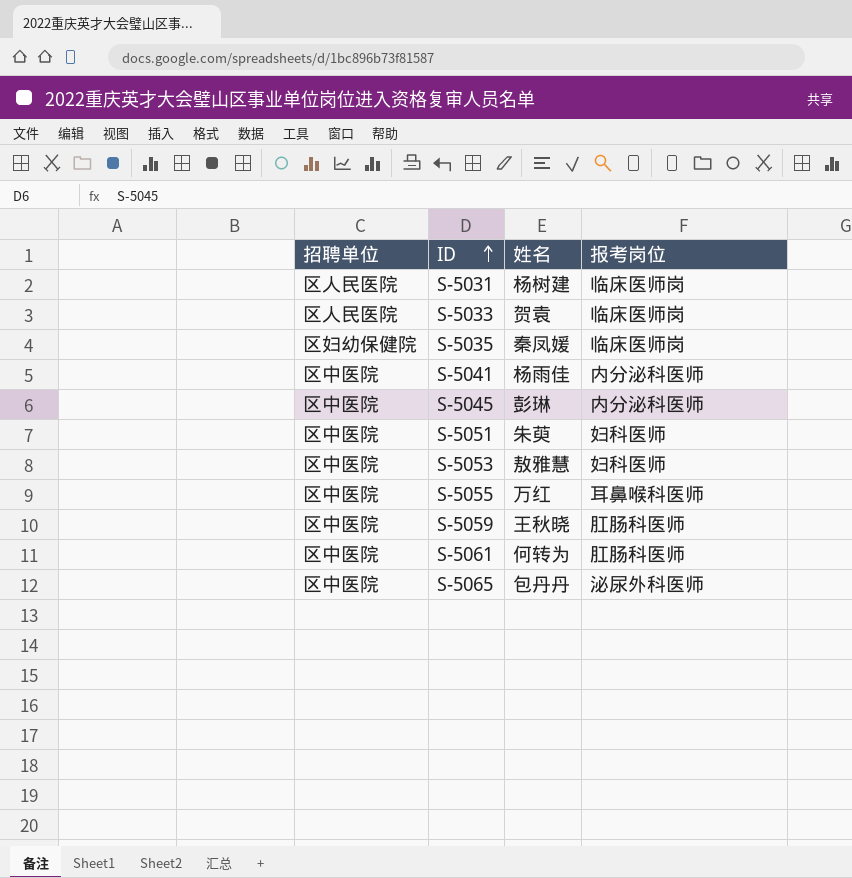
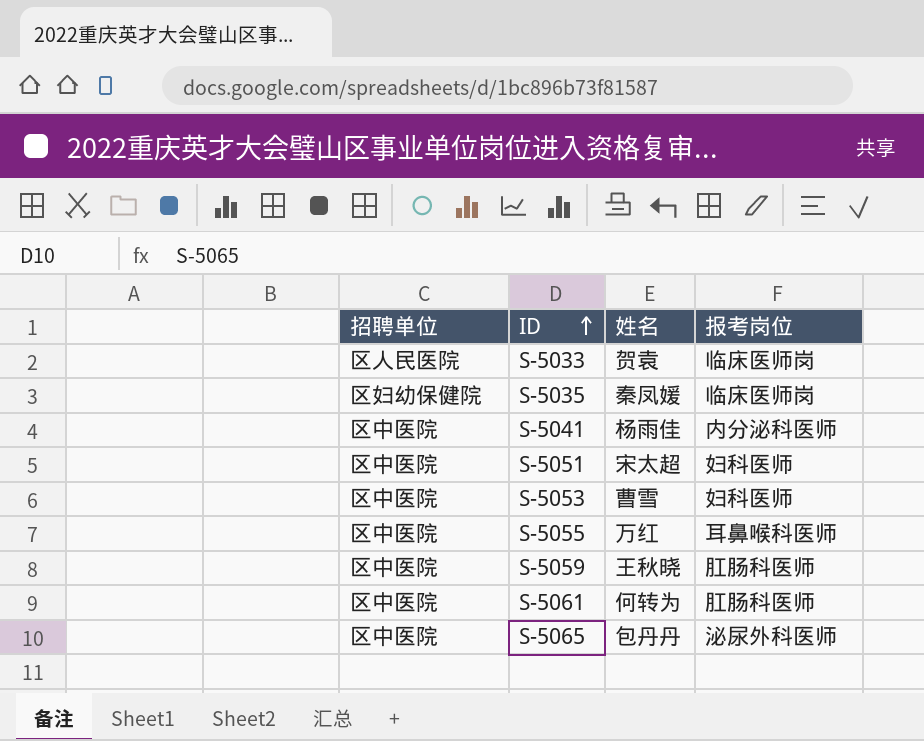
row S-5031: 区人民医院 | 杨树建 | 临床医师岗 -> none
row S-5045: 区中医院 | 彭琳 | 内分泌科医师 -> none
S-5051 | 姓名: 朱萸 -> 宋太超
S-5053 | 姓名: 敖雅慧 -> 曹雪

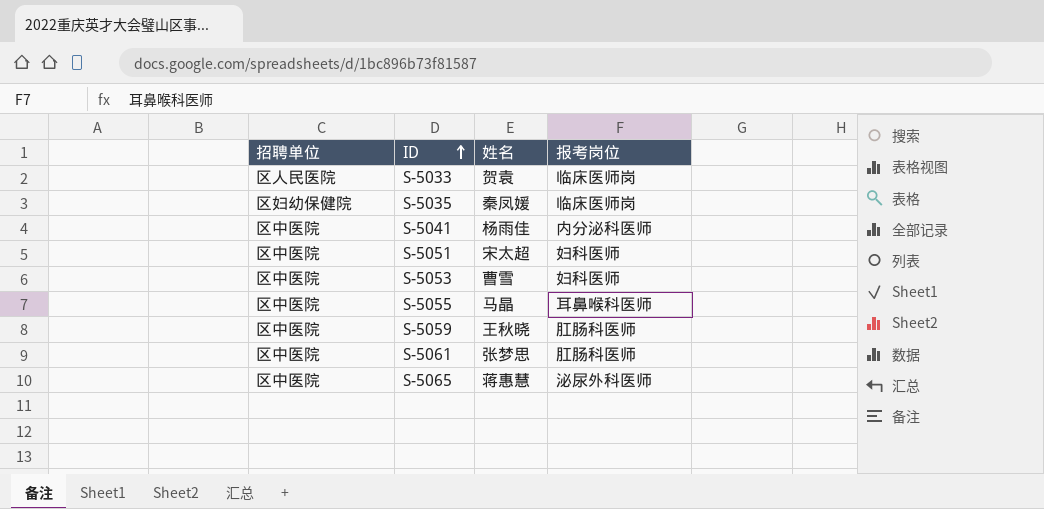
S-5055 | 姓名: 万红 -> 马晶
S-5061 | 姓名: 何转为 -> 张梦思
S-5065 | 姓名: 包丹丹 -> 蒋惠慧

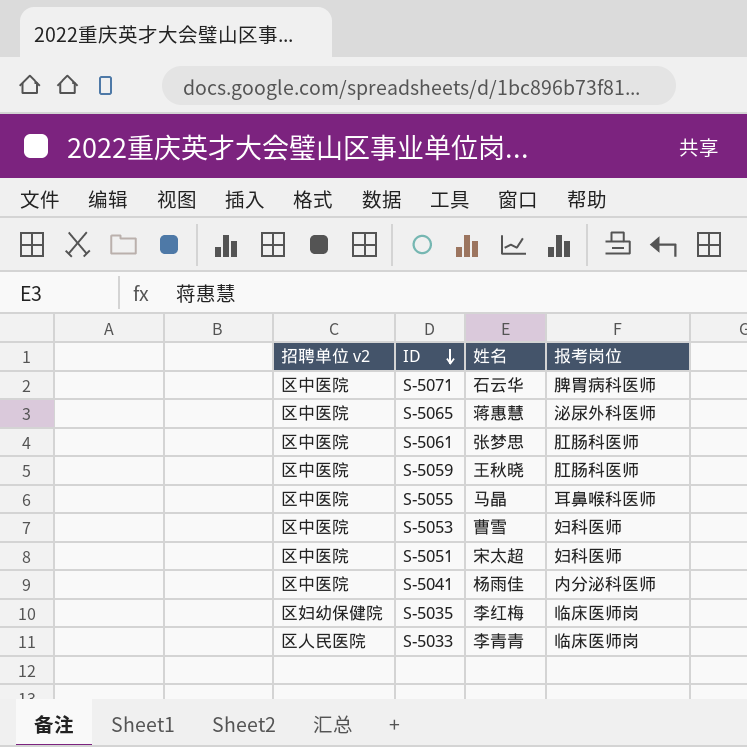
row order: ID ascending -> ID descending
column name: 招聘单位 -> 招聘单位 v2
row S-5071: none -> 区中医院 | 石云华 | 脾胃病科医师
S-5035 | 姓名: 秦凤媛 -> 李红梅
S-5033 | 姓名: 贺袁 -> 李青青

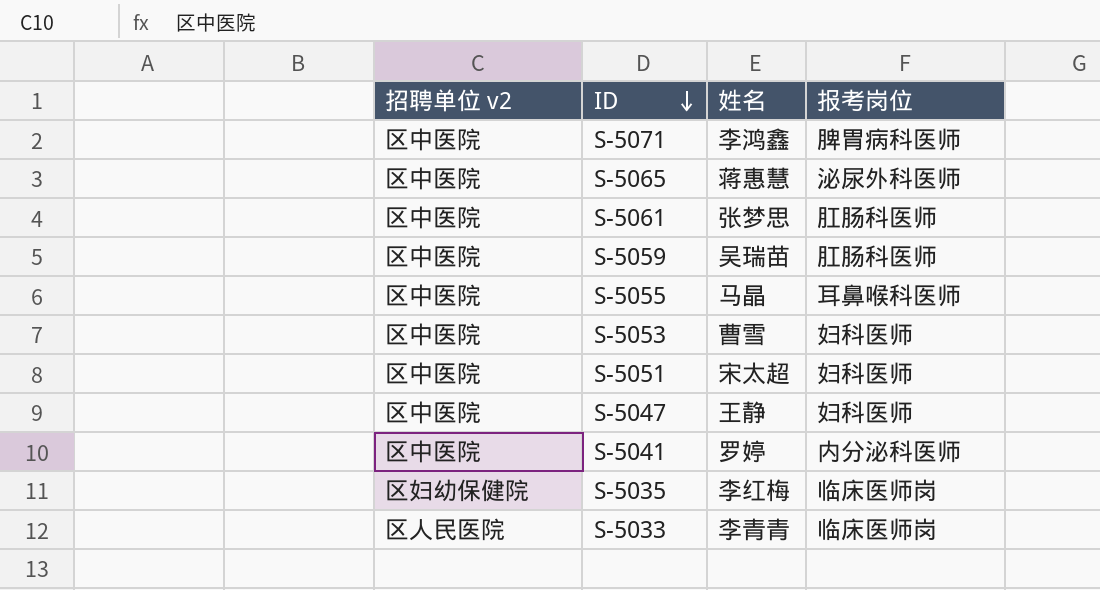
S-5071 | 姓名: 石云华 -> 李鸿鑫
S-5059 | 姓名: 王秋晓 -> 吴瑞苗
row S-5047: none -> 区中医院 | 王静 | 妇科医师
S-5041 | 姓名: 杨雨佳 -> 罗婷

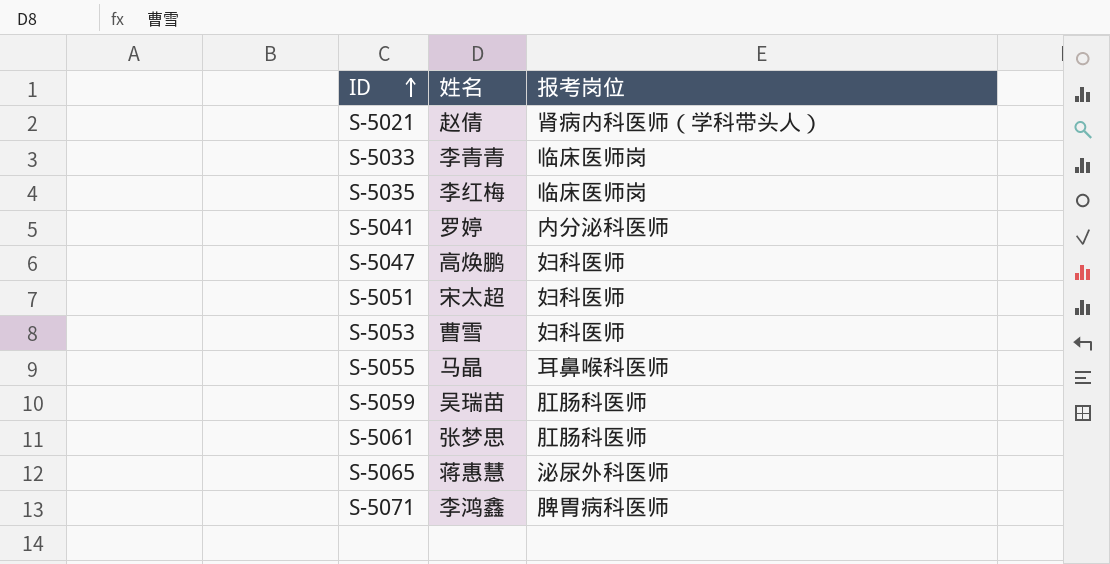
row order: ID descending -> ID ascending
column 招聘单位 v2 | position: 1 -> none
row S-5021: none -> 赵倩 | 肾病内科医师（学科带头人）
S-5047 | 姓名: 王静 -> 高焕鹏

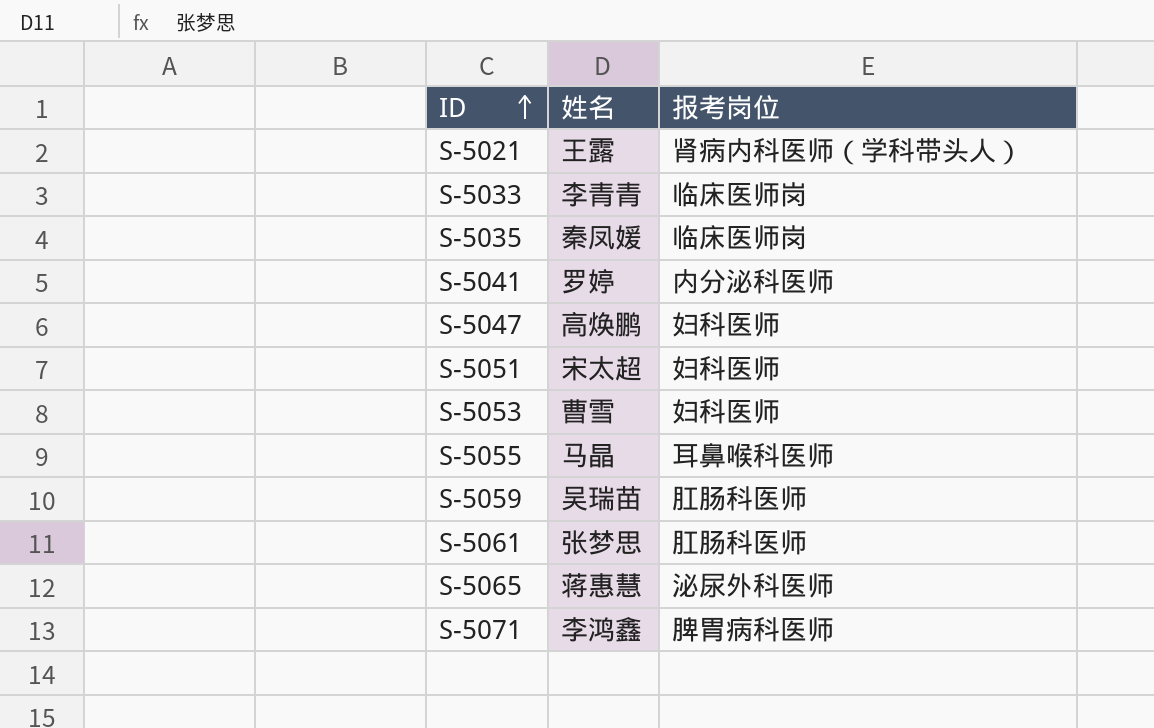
S-5021 | 姓名: 赵倩 -> 王露
S-5035 | 姓名: 李红梅 -> 秦凤媛

